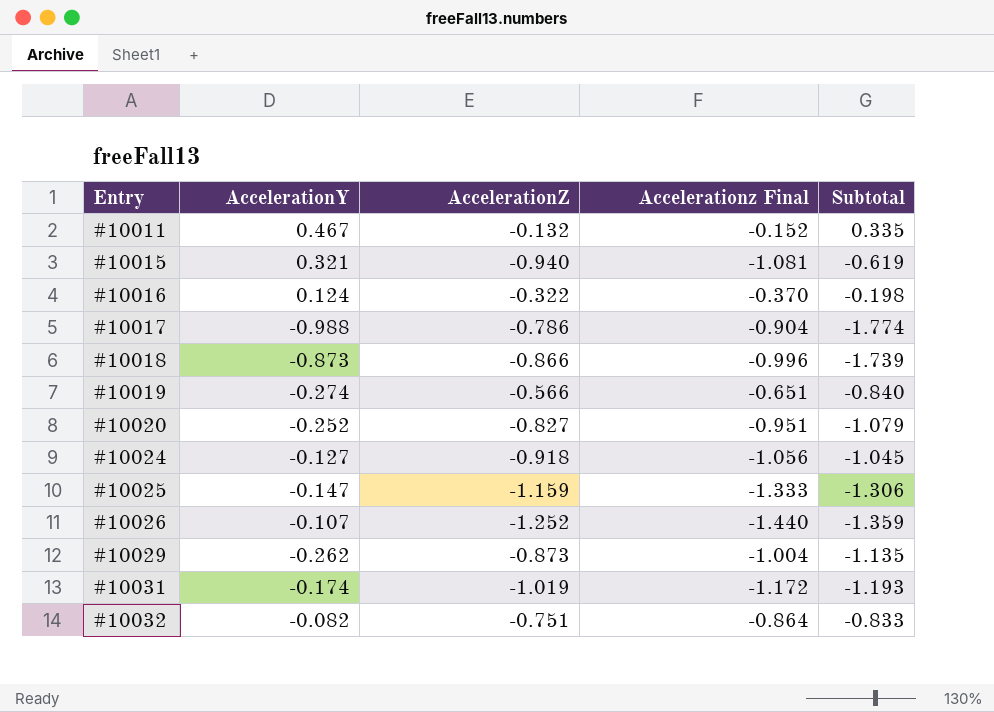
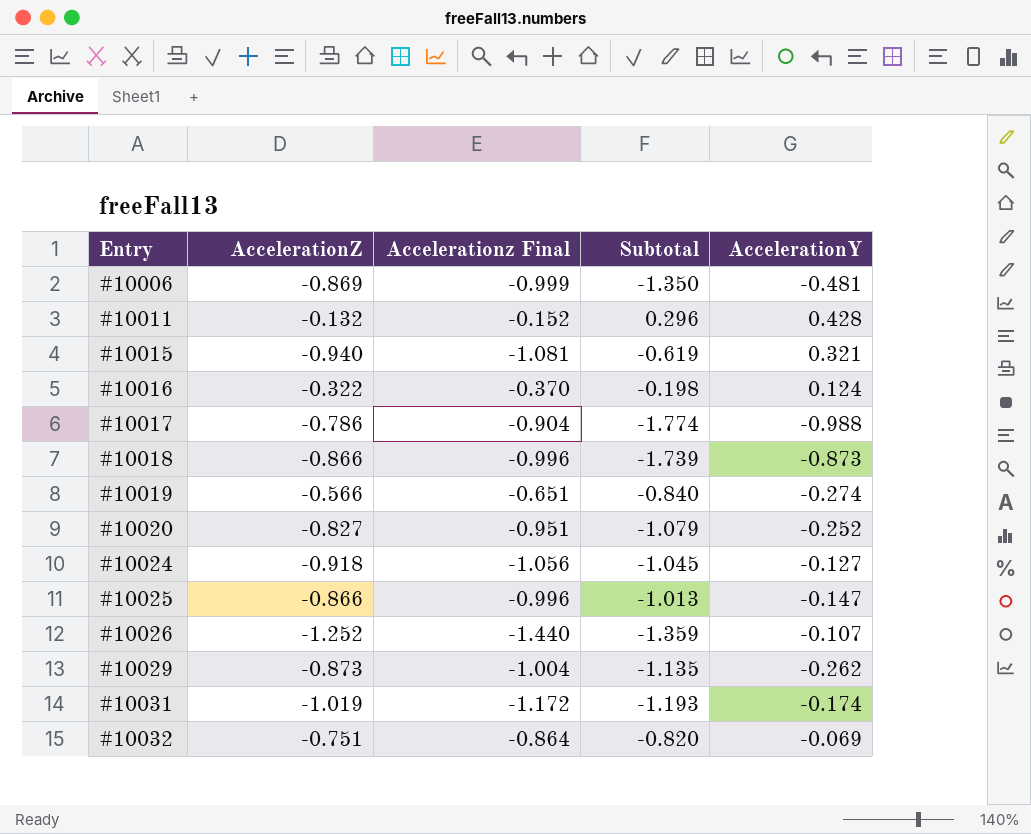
column AccelerationY | position: 2 -> 5
row #10006: none -> -0.869 | -0.999 | -1.350 | -0.481
#10011 | Subtotal: 0.335 -> 0.296
#10011 | AccelerationY: 0.467 -> 0.428
#10025 | AccelerationZ: -1.159 -> -0.866
#10025 | Accelerationz Final: -1.333 -> -0.996
#10025 | Subtotal: -1.306 -> -1.013
#10032 | Subtotal: -0.833 -> -0.820
#10032 | AccelerationY: -0.082 -> -0.069

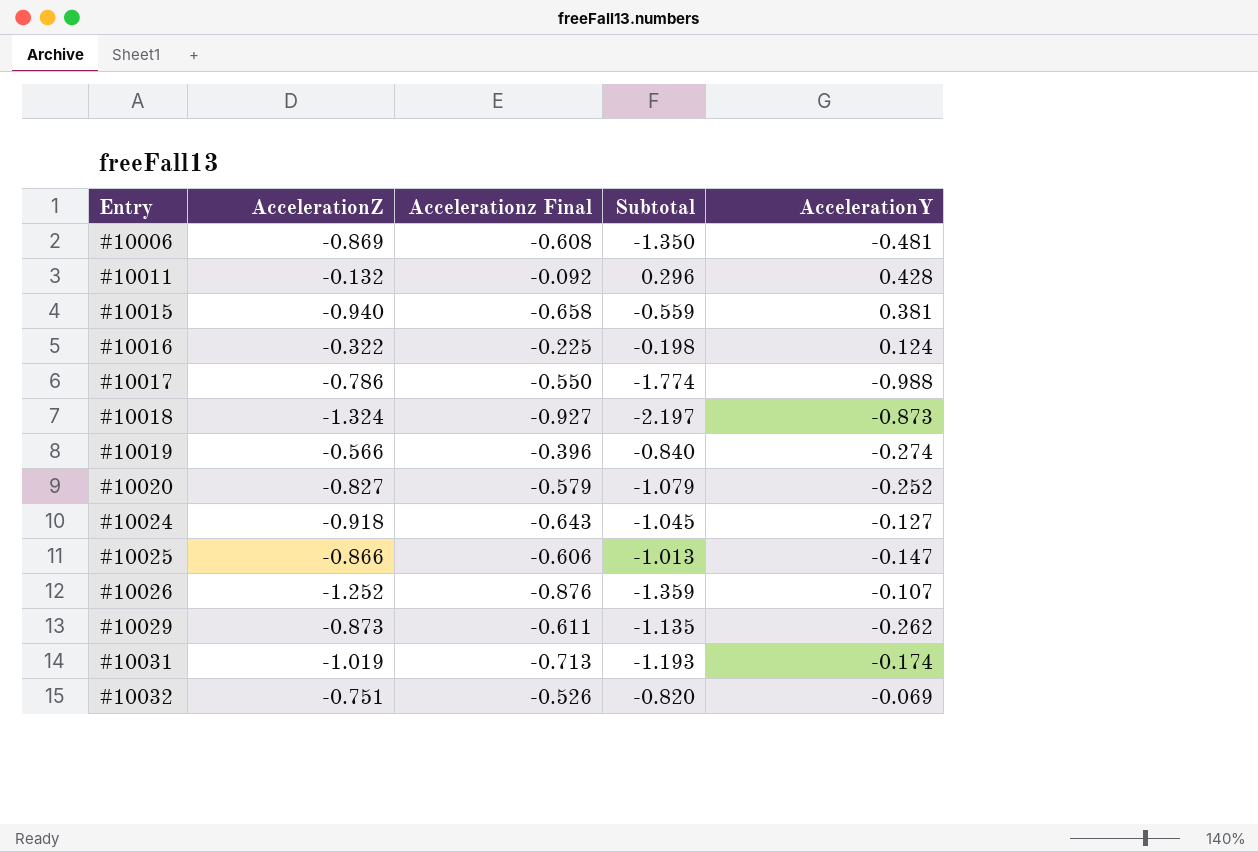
column Accelerationz Final | formula: [AccelerationZ] * 1.15 -> [AccelerationZ] * 0.7
#10015 | Subtotal: -0.619 -> -0.559
#10015 | AccelerationY: 0.321 -> 0.381
#10018 | AccelerationZ: -0.866 -> -1.324
#10018 | Subtotal: -1.739 -> -2.197

